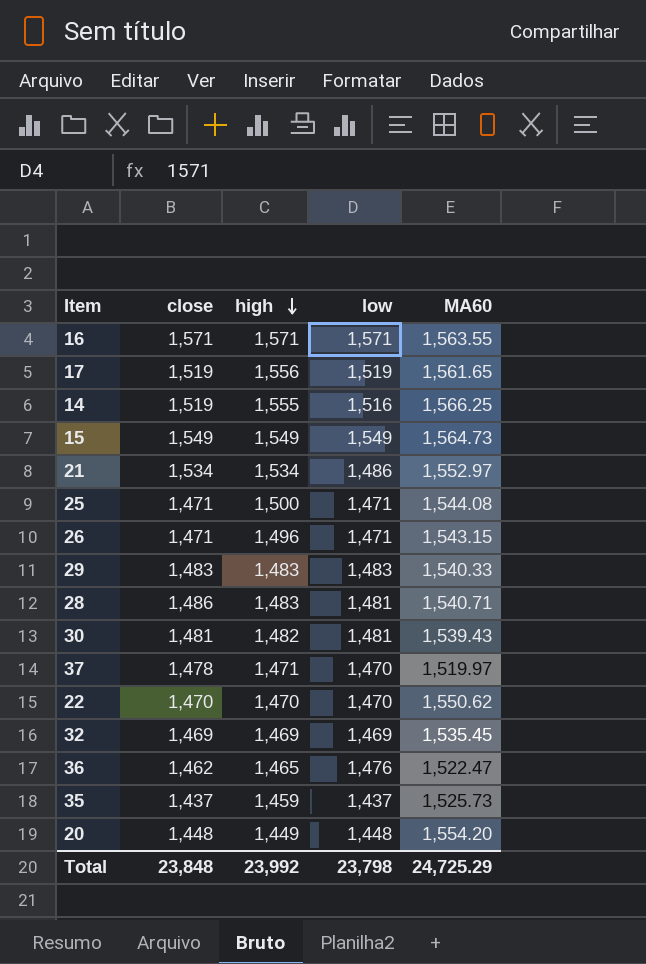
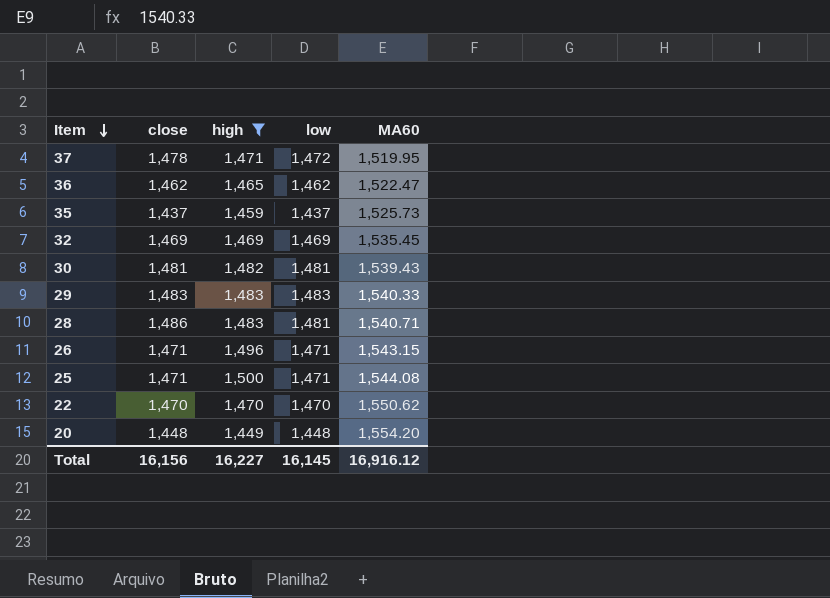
filter: none -> high <= 1,500
row order: high descending -> Item descending
37 | low: 1,470 -> 1,472
37 | MA60: 1,519.97 -> 1,519.95
36 | low: 1,476 -> 1,462
Total | close: 23,848 -> 16,156
Total | high: 23,992 -> 16,227
Total | low: 23,798 -> 16,145
Total | MA60: 24,725.29 -> 16,916.12

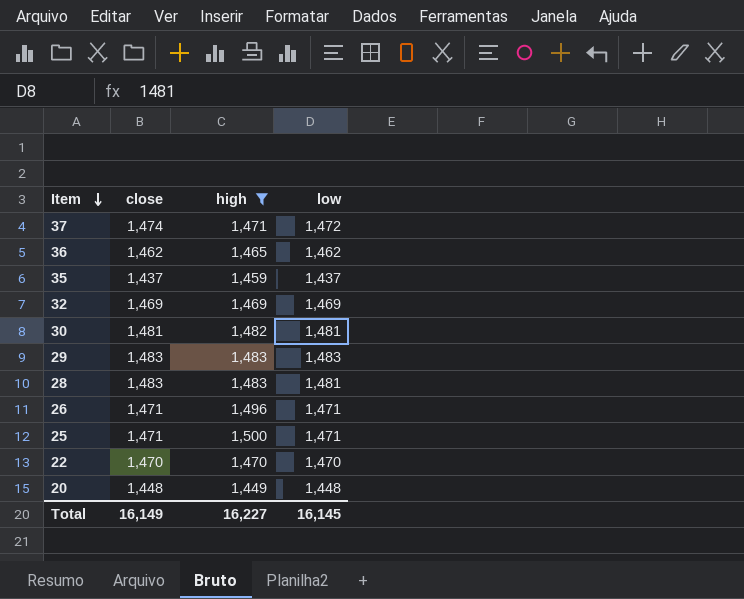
column MA60 | position: 5 -> none
37 | close: 1,478 -> 1,474
28 | close: 1,486 -> 1,483
Total | close: 16,156 -> 16,149

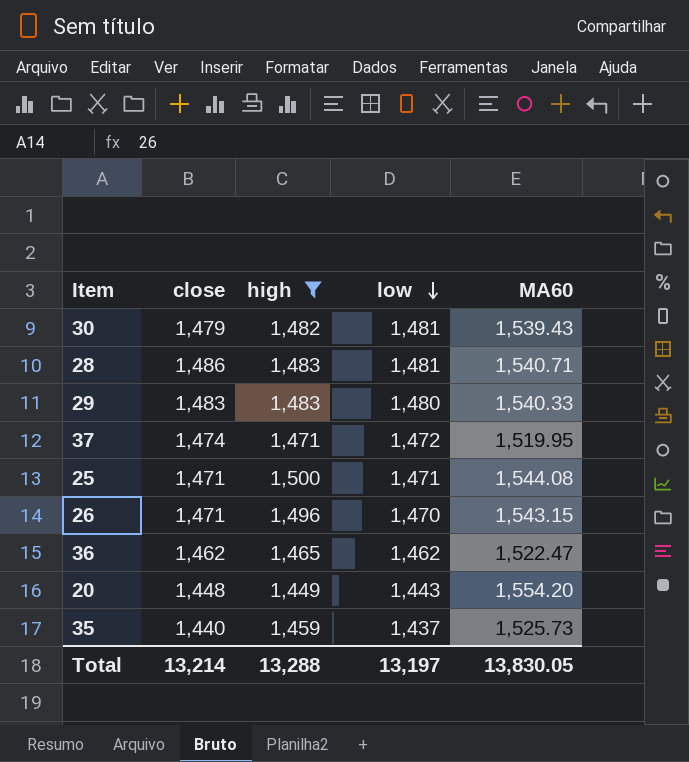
row order: Item descending -> low descending
column MA60 | position: none -> 5
row 32: 1,469 | 1,469 | 1,469 -> none
row 22: 1,470 | 1,470 | 1,470 -> none
30 | close: 1,481 -> 1,479
28 | close: 1,483 -> 1,486
29 | low: 1,483 -> 1,480
26 | low: 1,471 -> 1,470
20 | low: 1,448 -> 1,443
35 | close: 1,437 -> 1,440
Total | close: 16,149 -> 13,214
Total | high: 16,227 -> 13,288
Total | low: 16,145 -> 13,197

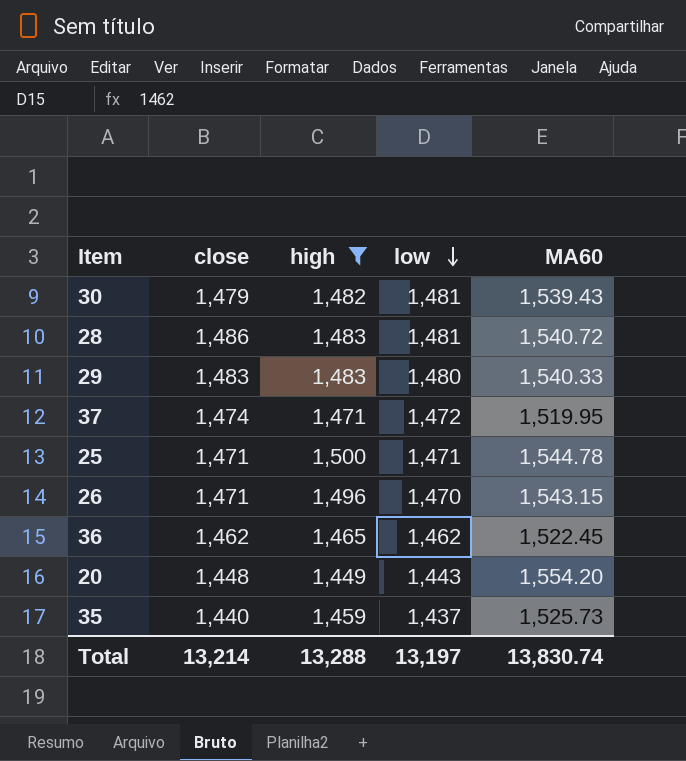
28 | MA60: 1,540.71 -> 1,540.72
25 | MA60: 1,544.08 -> 1,544.78
36 | MA60: 1,522.47 -> 1,522.45
Total | MA60: 13,830.05 -> 13,830.74

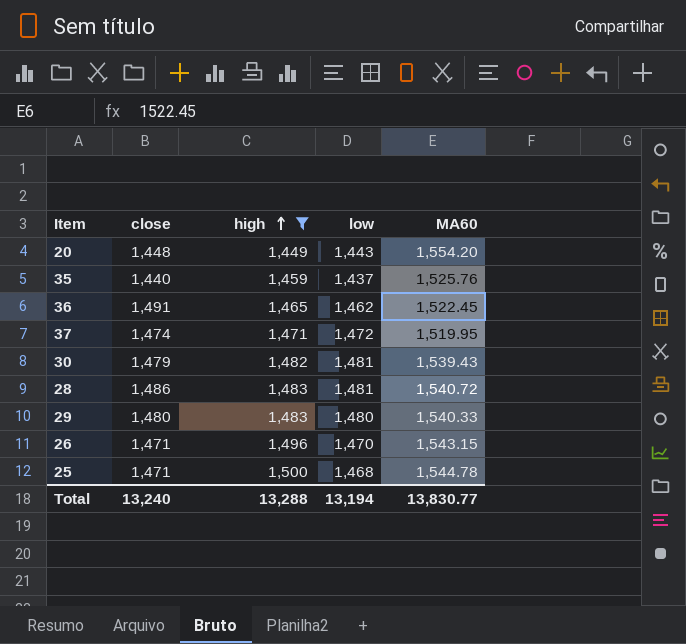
row order: low descending -> high ascending
35 | MA60: 1,525.73 -> 1,525.76
36 | close: 1,462 -> 1,491
29 | close: 1,483 -> 1,480
25 | low: 1,471 -> 1,468
Total | close: 13,214 -> 13,240
Total | low: 13,197 -> 13,194
Total | MA60: 13,830.74 -> 13,830.77

